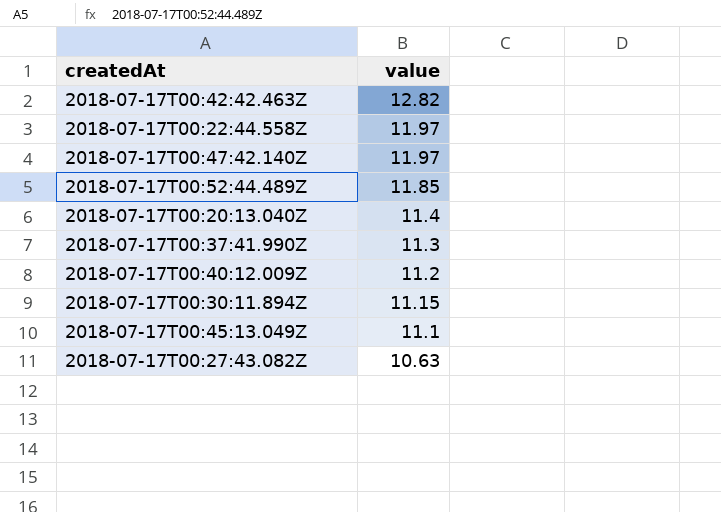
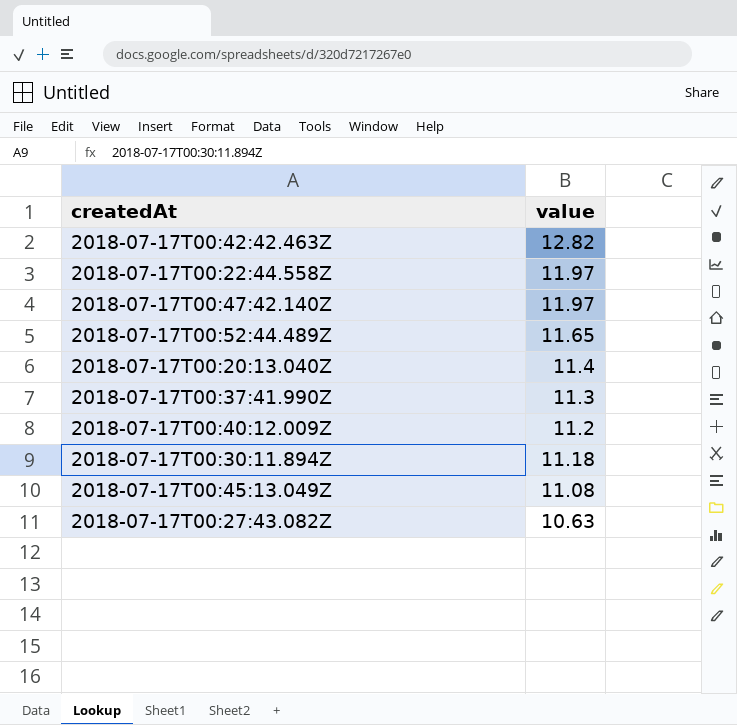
2018-07-17T00:52:44.489Z | value: 11.85 -> 11.65
2018-07-17T00:30:11.894Z | value: 11.15 -> 11.18
2018-07-17T00:45:13.049Z | value: 11.1 -> 11.08

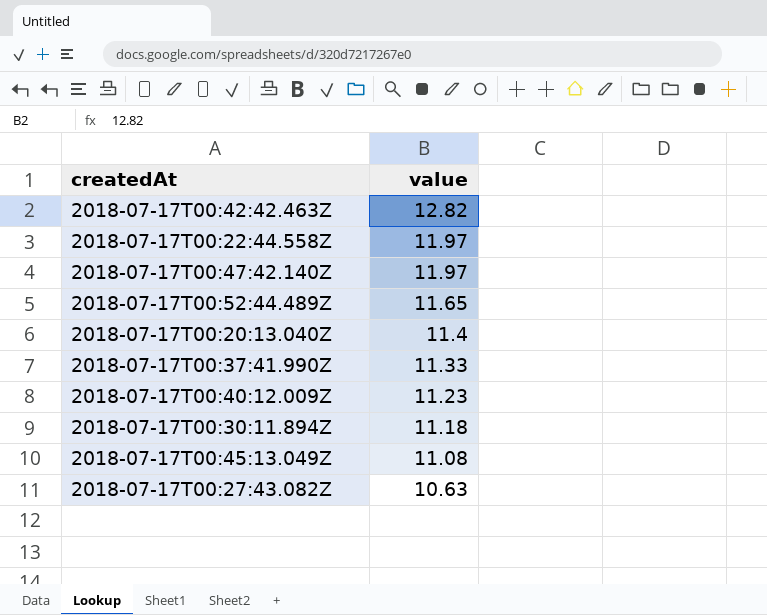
2018-07-17T00:37:41.990Z | value: 11.3 -> 11.33
2018-07-17T00:40:12.009Z | value: 11.2 -> 11.23

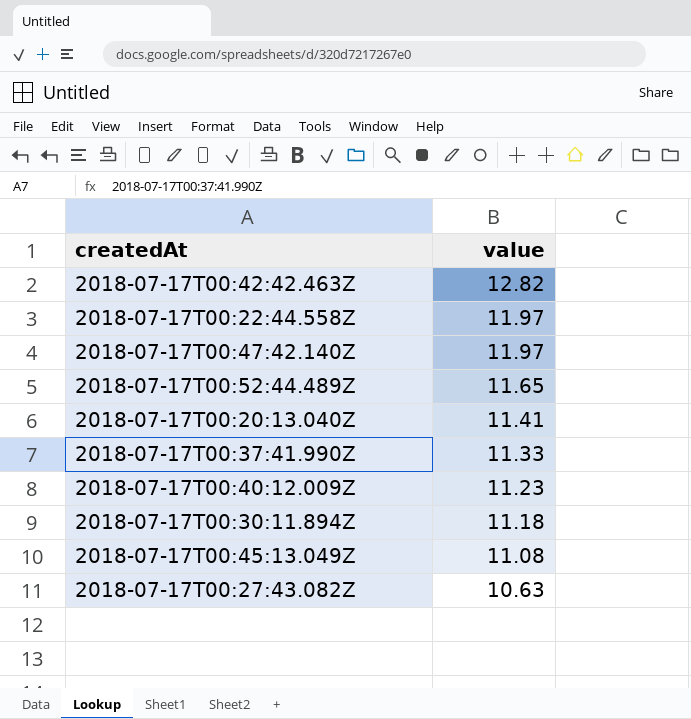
2018-07-17T00:20:13.040Z | value: 11.4 -> 11.41

